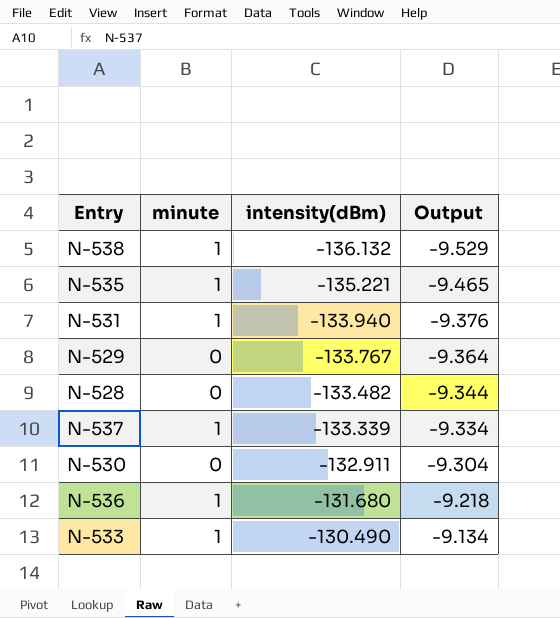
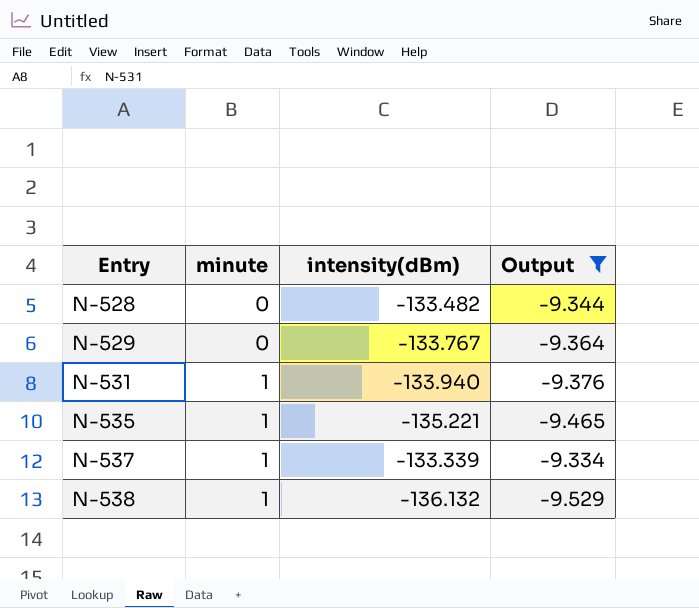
filter: none -> Output <= -9.334
row order: intensity(dBm) ascending -> Entry ascending

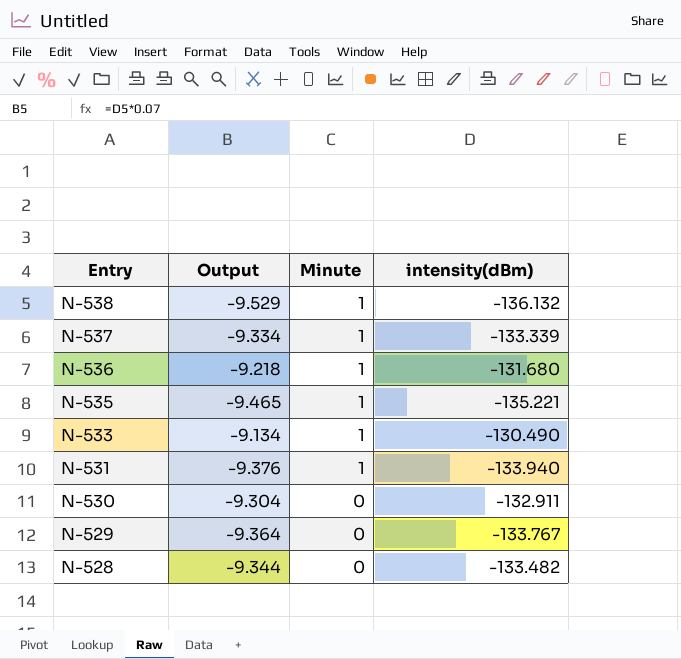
filter: Output <= -9.334 -> none
row order: Entry ascending -> Entry descending
column Output | position: 4 -> 2
column name: minute -> Minute

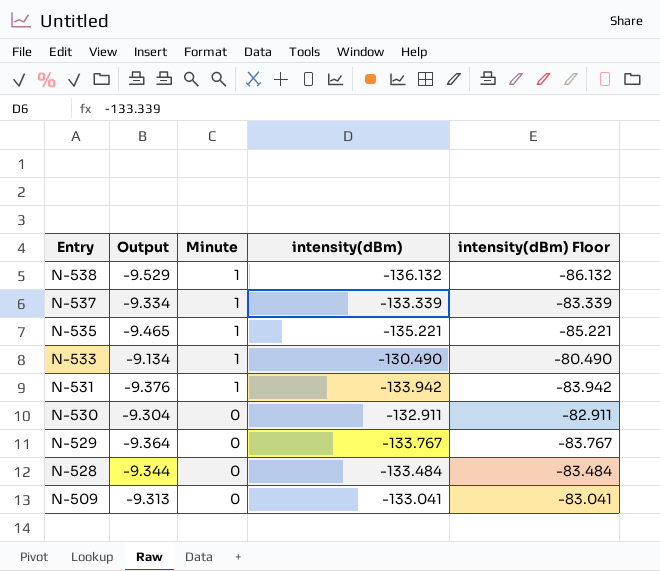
column intensity(dBm) Floor | formula: none -> [intensity(dBm)] + 50
row N-536: -9.218 | 1 | -131.680 -> none
N-531 | intensity(dBm): -133.940 -> -133.942
N-528 | intensity(dBm): -133.482 -> -133.484
row N-509: none -> -9.313 | 0 | -133.041 | -83.041

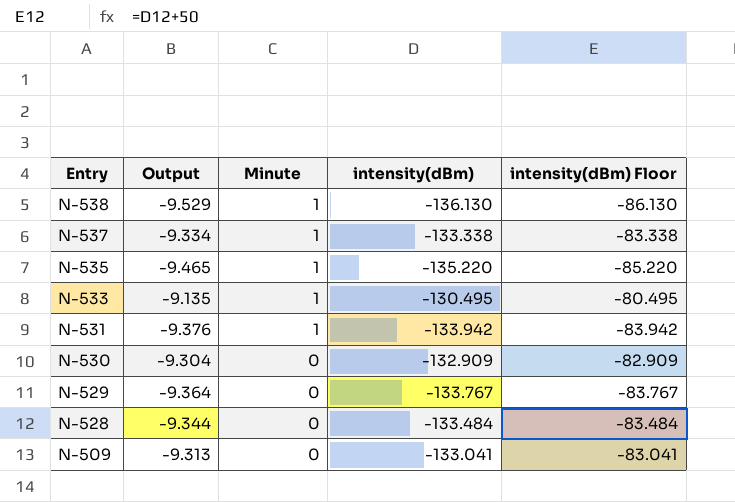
N-538 | intensity(dBm): -136.132 -> -136.130
N-538 | intensity(dBm) Floor: -86.132 -> -86.130
N-537 | intensity(dBm): -133.339 -> -133.338
N-537 | intensity(dBm) Floor: -83.339 -> -83.338
N-535 | intensity(dBm): -135.221 -> -135.220
N-535 | intensity(dBm) Floor: -85.221 -> -85.220
N-533 | Output: -9.134 -> -9.135
N-533 | intensity(dBm): -130.490 -> -130.495
N-533 | intensity(dBm) Floor: -80.490 -> -80.495
N-530 | intensity(dBm): -132.911 -> -132.909
N-530 | intensity(dBm) Floor: -82.911 -> -82.909

